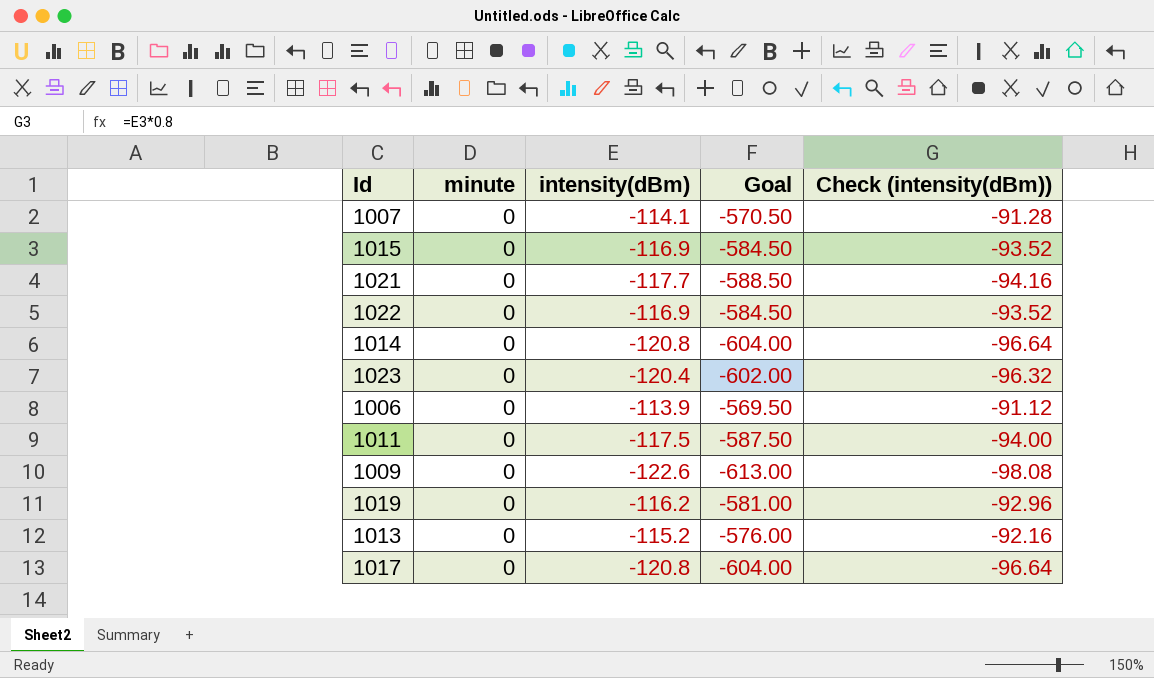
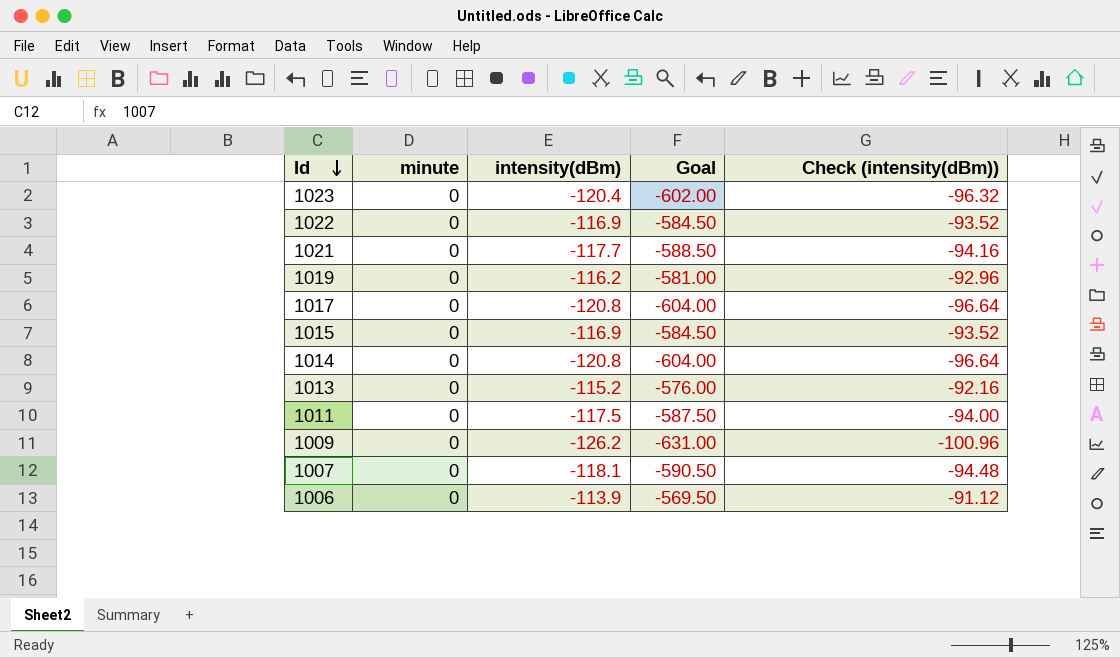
row order: none -> Id descending
1009 | intensity(dBm): -122.6 -> -126.2
1009 | Goal: -613.00 -> -631.00
1009 | Check (intensity(dBm)): -98.08 -> -100.96
1007 | intensity(dBm): -114.1 -> -118.1
1007 | Goal: -570.50 -> -590.50
1007 | Check (intensity(dBm)): -91.28 -> -94.48

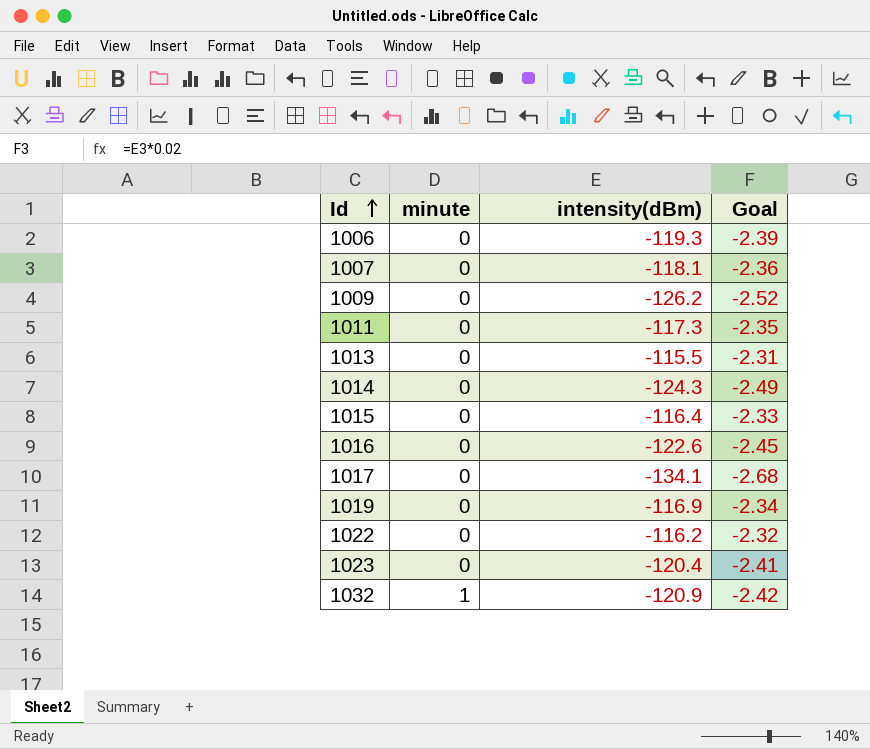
row order: Id descending -> Id ascending
column Check (intensity(dBm)) | formula: [intensity(dBm)] * 0.8 -> none
column Goal | formula: [intensity(dBm)] * 5 -> [intensity(dBm)] * 0.02
row 1021: 0 | -117.7 | -588.50 | -94.16 -> none
1006 | intensity(dBm): -113.9 -> -119.3
1011 | intensity(dBm): -117.5 -> -117.3
1013 | intensity(dBm): -115.2 -> -115.5
1014 | intensity(dBm): -120.8 -> -124.3
1015 | intensity(dBm): -116.9 -> -116.4
row 1016: none -> 0 | -122.6 | -2.45
1017 | intensity(dBm): -120.8 -> -134.1
1019 | intensity(dBm): -116.2 -> -116.9
1022 | intensity(dBm): -116.9 -> -116.2
row 1032: none -> 1 | -120.9 | -2.42

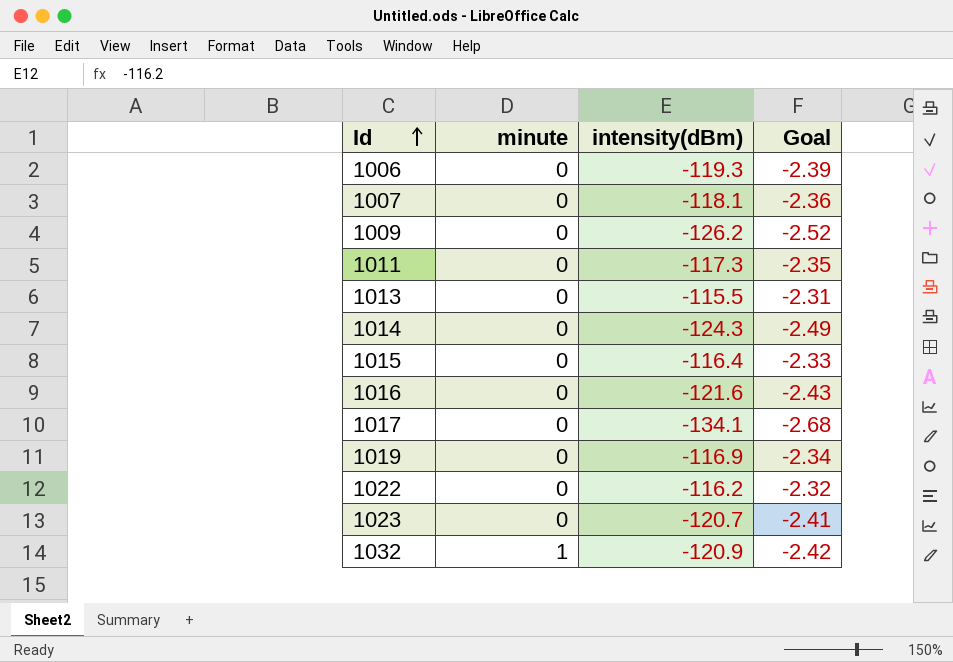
1016 | intensity(dBm): -122.6 -> -121.6
1016 | Goal: -2.45 -> -2.43
1023 | intensity(dBm): -120.4 -> -120.7

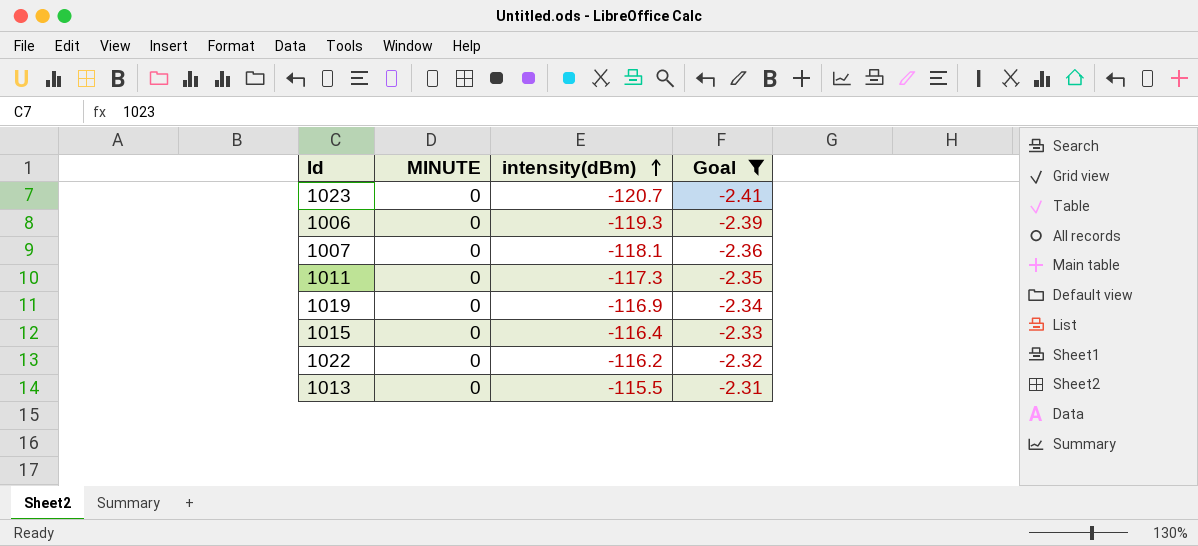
filter: none -> Goal >= -2.41
row order: Id ascending -> intensity(dBm) ascending
column name: minute -> MINUTE

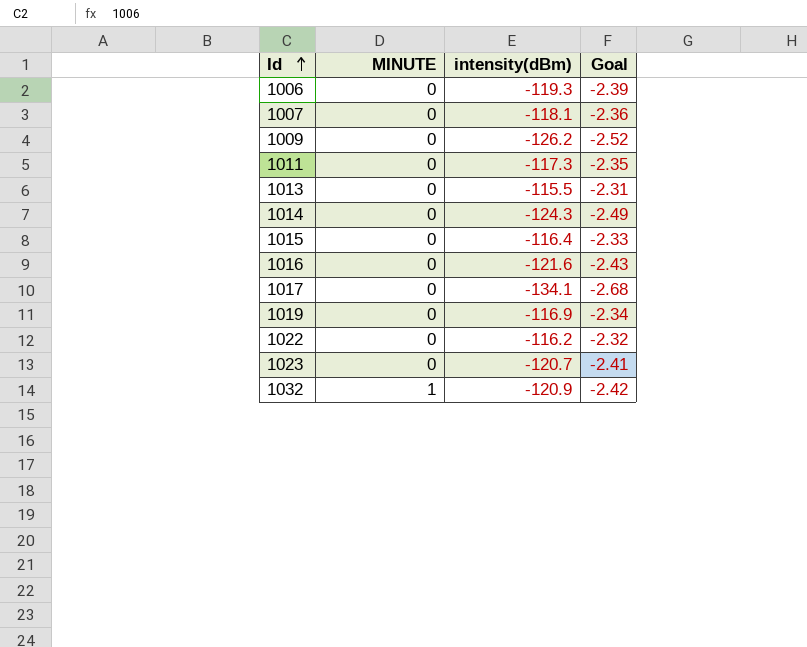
filter: Goal >= -2.41 -> none
row order: intensity(dBm) ascending -> Id ascending

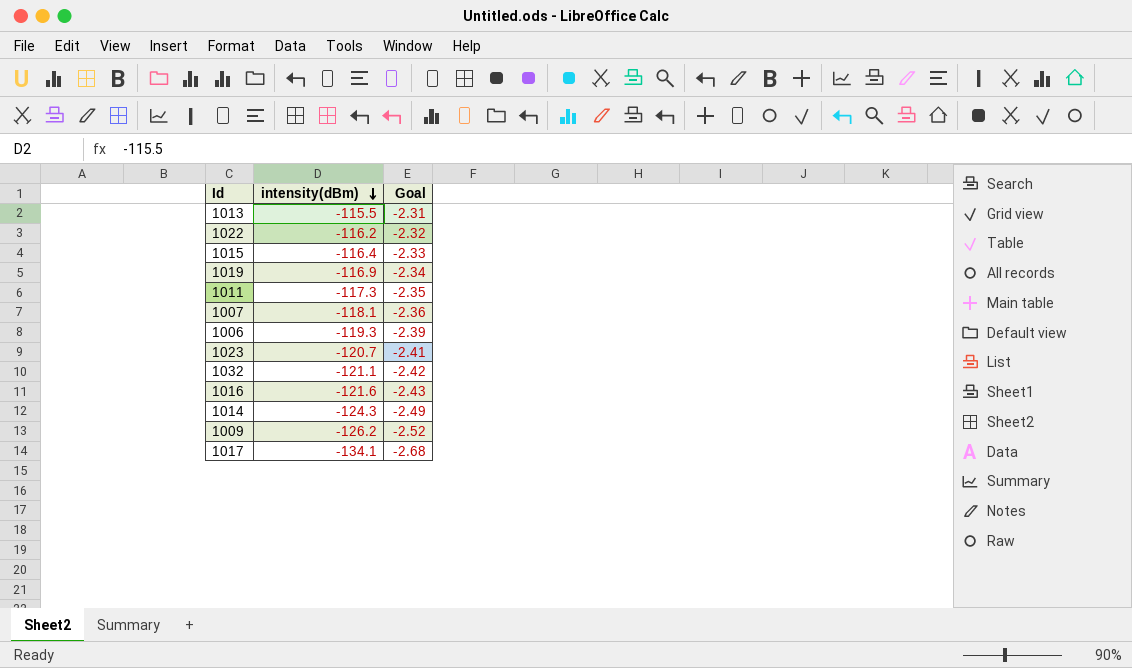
row order: Id ascending -> intensity(dBm) descending
column MINUTE | position: 2 -> none
1032 | intensity(dBm): -120.9 -> -121.1

